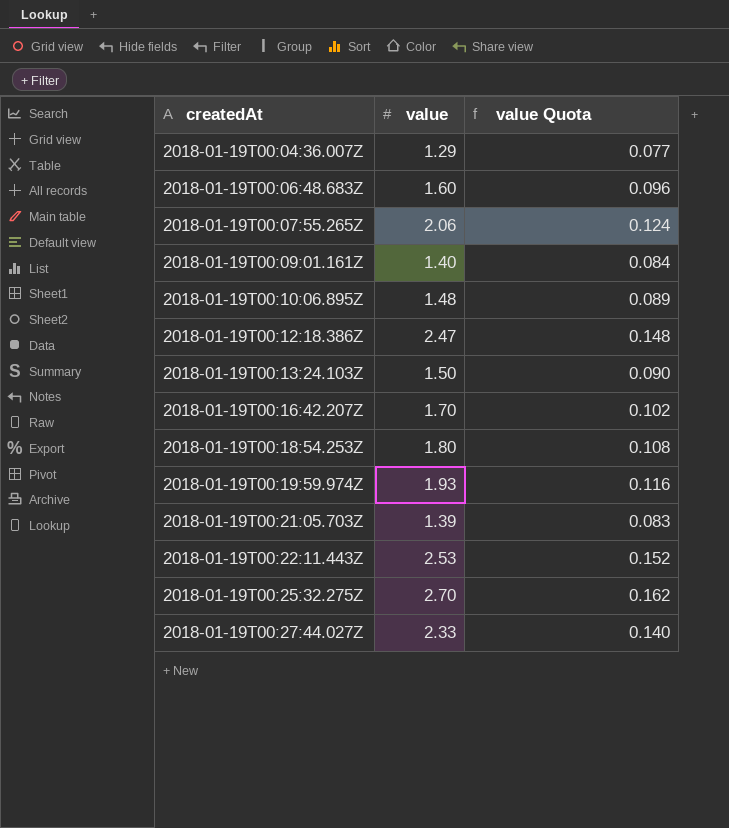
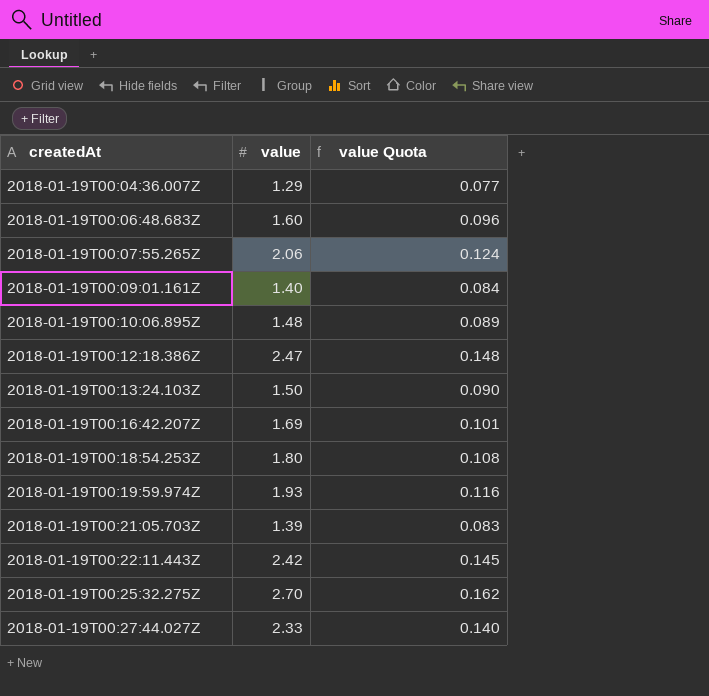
2018-01-19T00:16:42.207Z | value: 1.70 -> 1.69
2018-01-19T00:16:42.207Z | value Quota: 0.102 -> 0.101
2018-01-19T00:22:11.443Z | value: 2.53 -> 2.42
2018-01-19T00:22:11.443Z | value Quota: 0.152 -> 0.145

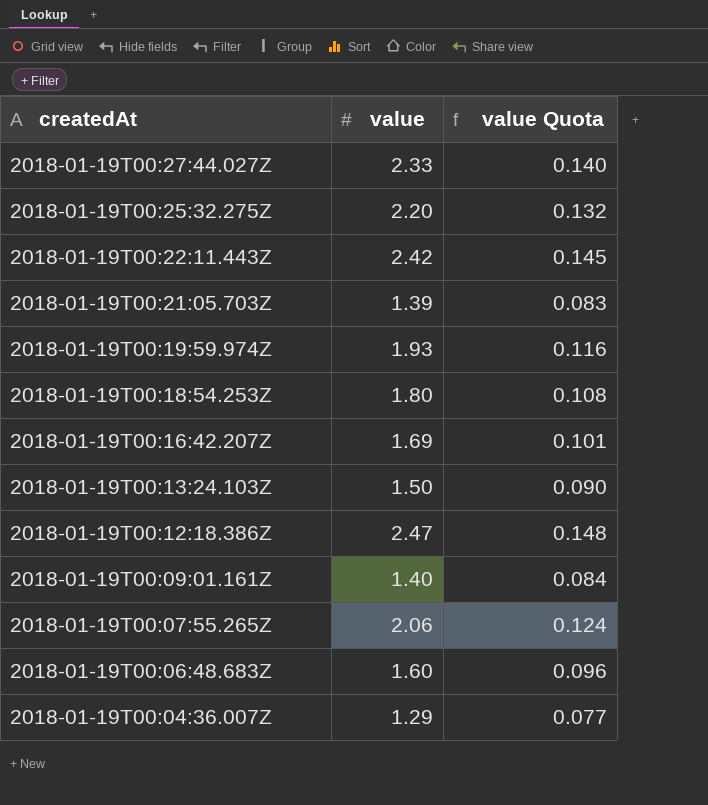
row order: createdAt ascending -> createdAt descending
row 2018-01-19T00:10:06.895Z: 1.48 | 0.089 -> none
2018-01-19T00:25:32.275Z | value: 2.70 -> 2.20
2018-01-19T00:25:32.275Z | value Quota: 0.162 -> 0.132

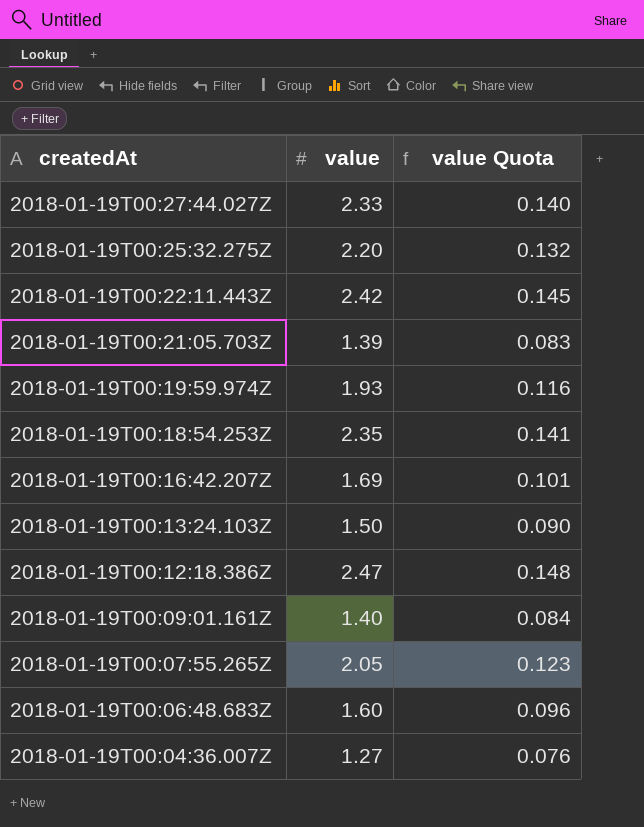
2018-01-19T00:18:54.253Z | value: 1.80 -> 2.35
2018-01-19T00:18:54.253Z | value Quota: 0.108 -> 0.141
2018-01-19T00:07:55.265Z | value: 2.06 -> 2.05
2018-01-19T00:07:55.265Z | value Quota: 0.124 -> 0.123
2018-01-19T00:04:36.007Z | value: 1.29 -> 1.27
2018-01-19T00:04:36.007Z | value Quota: 0.077 -> 0.076

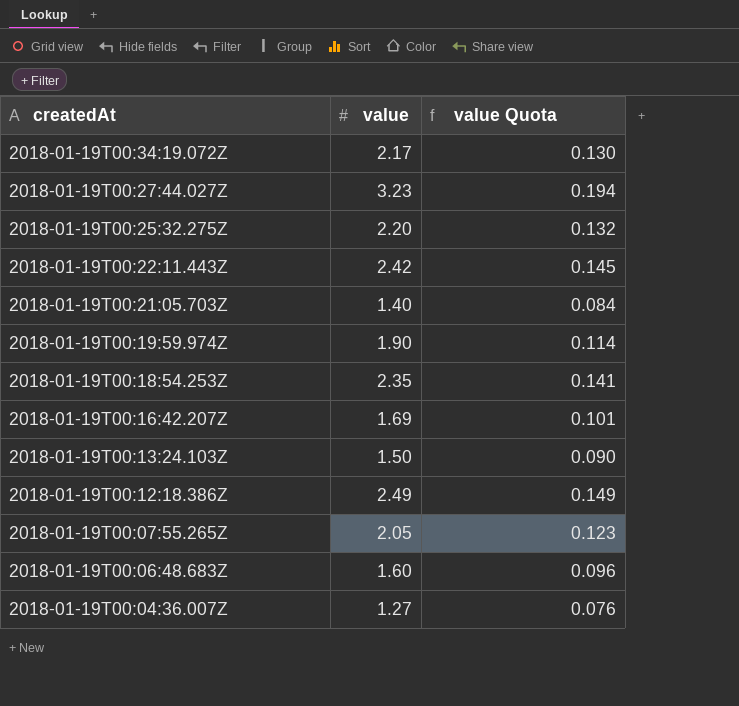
row 2018-01-19T00:09:01.161Z: 1.40 | 0.084 -> none
row 2018-01-19T00:34:19.072Z: none -> 2.17 | 0.130
2018-01-19T00:27:44.027Z | value: 2.33 -> 3.23
2018-01-19T00:27:44.027Z | value Quota: 0.140 -> 0.194
2018-01-19T00:21:05.703Z | value: 1.39 -> 1.40
2018-01-19T00:21:05.703Z | value Quota: 0.083 -> 0.084
2018-01-19T00:19:59.974Z | value: 1.93 -> 1.90
2018-01-19T00:19:59.974Z | value Quota: 0.116 -> 0.114
2018-01-19T00:12:18.386Z | value: 2.47 -> 2.49
2018-01-19T00:12:18.386Z | value Quota: 0.148 -> 0.149

